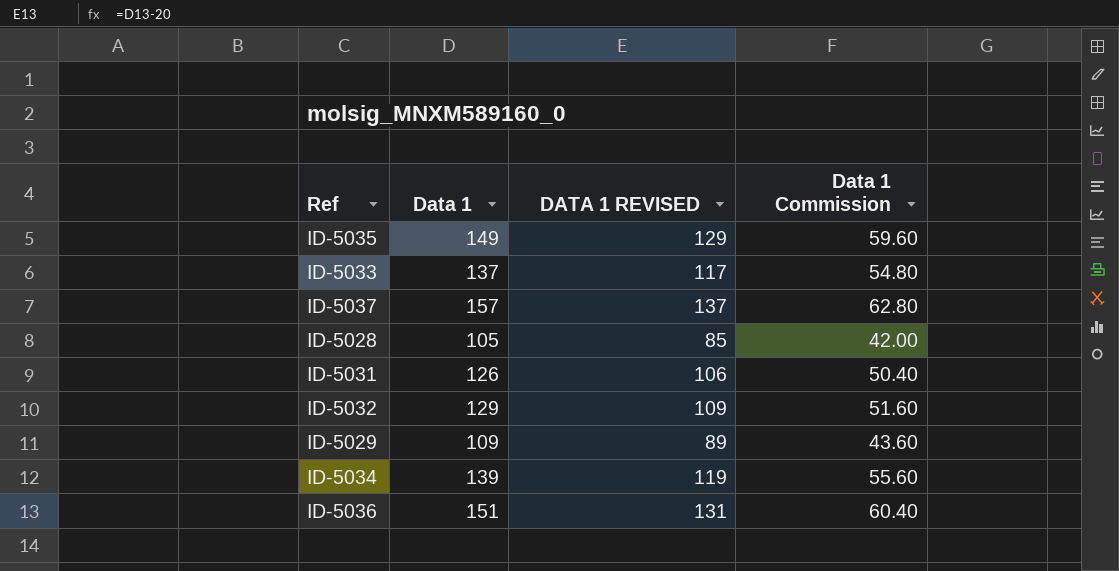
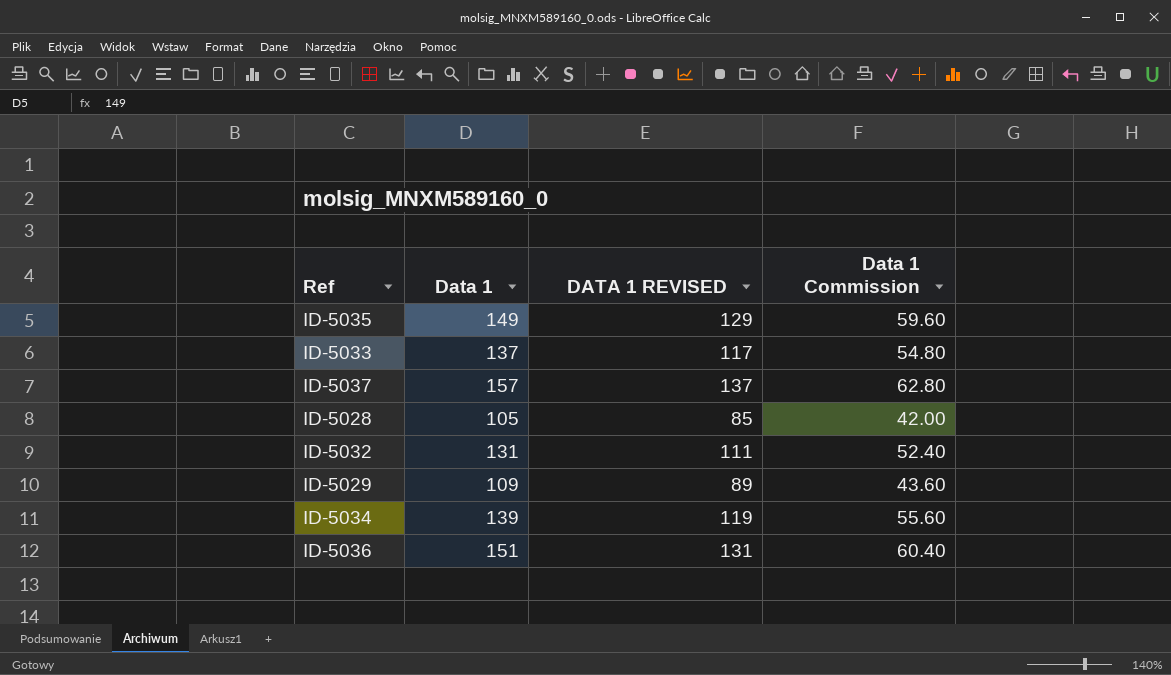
row ID-5031: 126 | 106 | 50.40 -> none
ID-5032 | Data 1: 129 -> 131
ID-5032 | DATA 1 REVISED: 109 -> 111
ID-5032 | Data 1 Commission: 51.60 -> 52.40

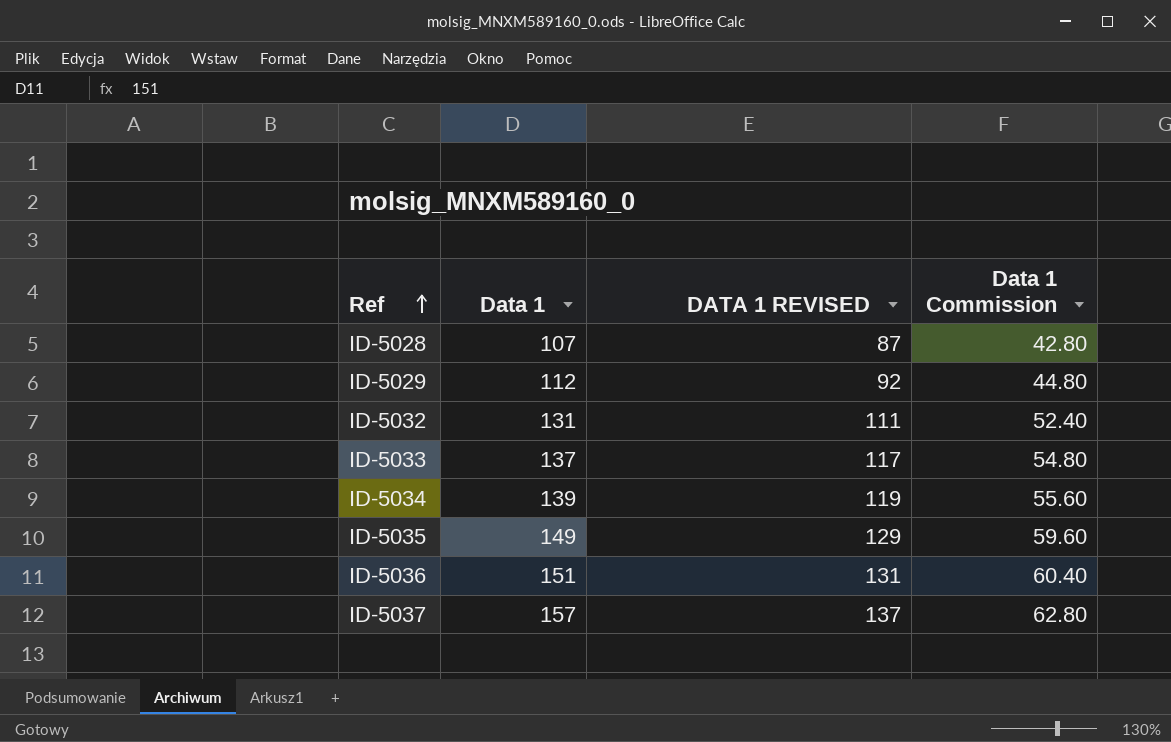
row order: none -> Ref ascending
ID-5028 | Data 1: 105 -> 107
ID-5028 | DATA 1 REVISED: 85 -> 87
ID-5028 | Data 1 Commission: 42.00 -> 42.80
ID-5029 | Data 1: 109 -> 112
ID-5029 | DATA 1 REVISED: 89 -> 92
ID-5029 | Data 1 Commission: 43.60 -> 44.80

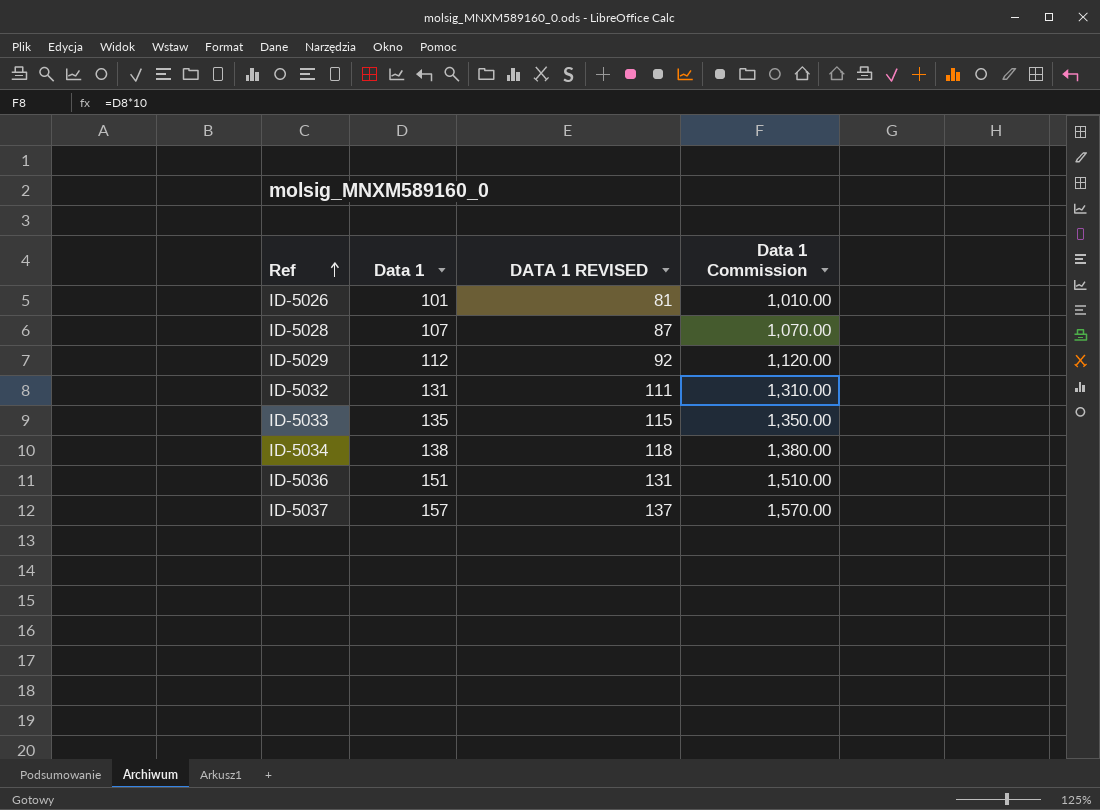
column Data 1 Commission | formula: [Data 1] * 0.4 -> [Data 1] * 10
row ID-5035: 149 | 129 | 59.60 -> none
row ID-5026: none -> 101 | 81 | 1,010.00
ID-5033 | Data 1: 137 -> 135
ID-5033 | DATA 1 REVISED: 117 -> 115
ID-5034 | Data 1: 139 -> 138
ID-5034 | DATA 1 REVISED: 119 -> 118

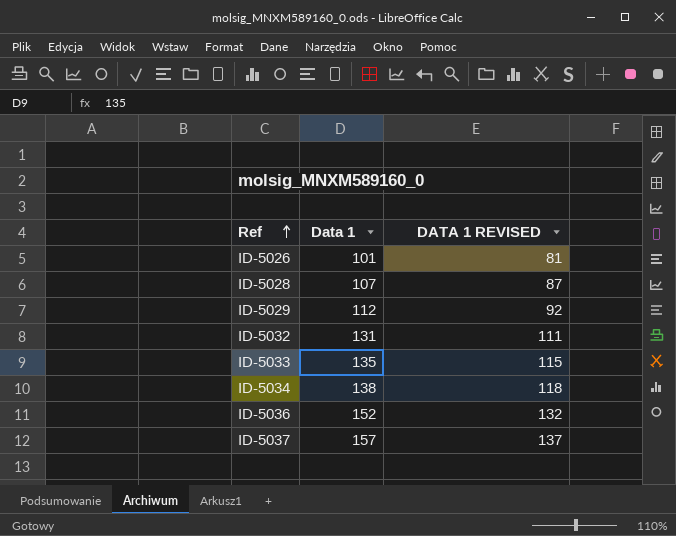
column Data 1 Commission | formula: [Data 1] * 10 -> none
ID-5036 | Data 1: 151 -> 152
ID-5036 | DATA 1 REVISED: 131 -> 132

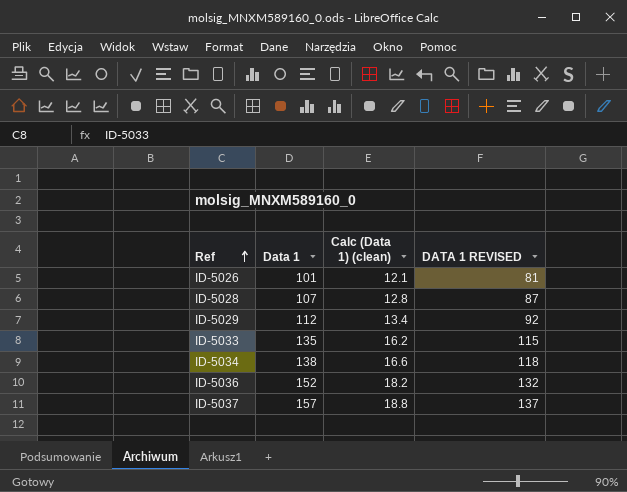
column Calc (Data 1) (clean) | formula: none -> [Data 1] * 0.12
row ID-5032: 131 | 111 -> none

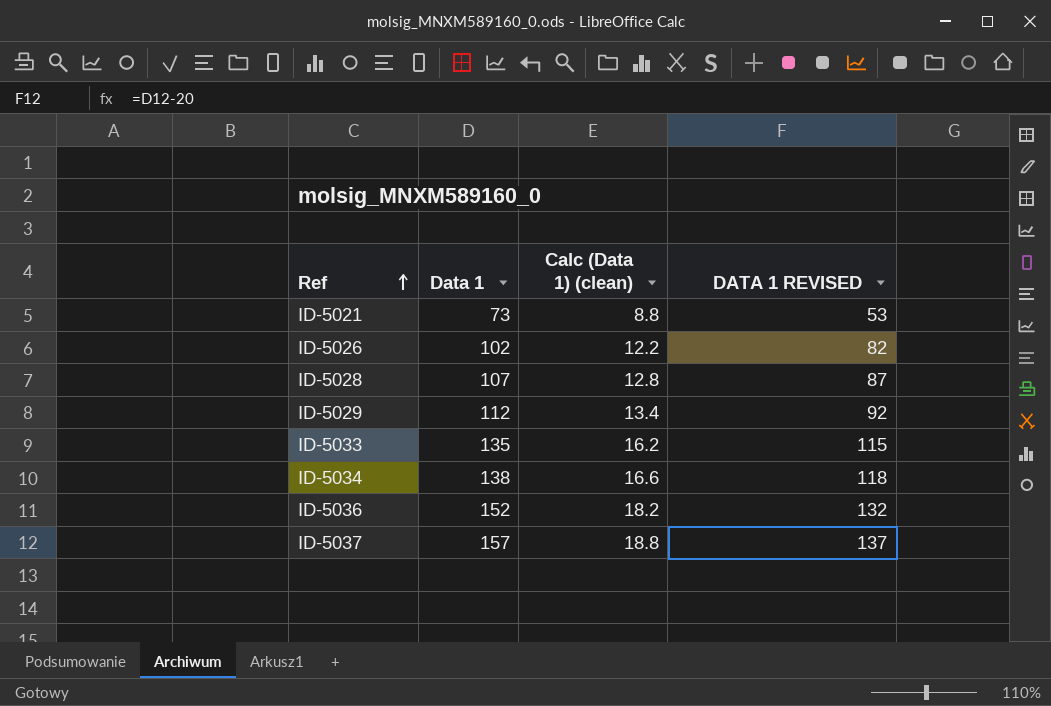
row ID-5021: none -> 73 | 8.8 | 53
ID-5026 | Data 1: 101 -> 102
ID-5026 | Calc (Data 1) (clean): 12.1 -> 12.2
ID-5026 | DATA 1 REVISED: 81 -> 82

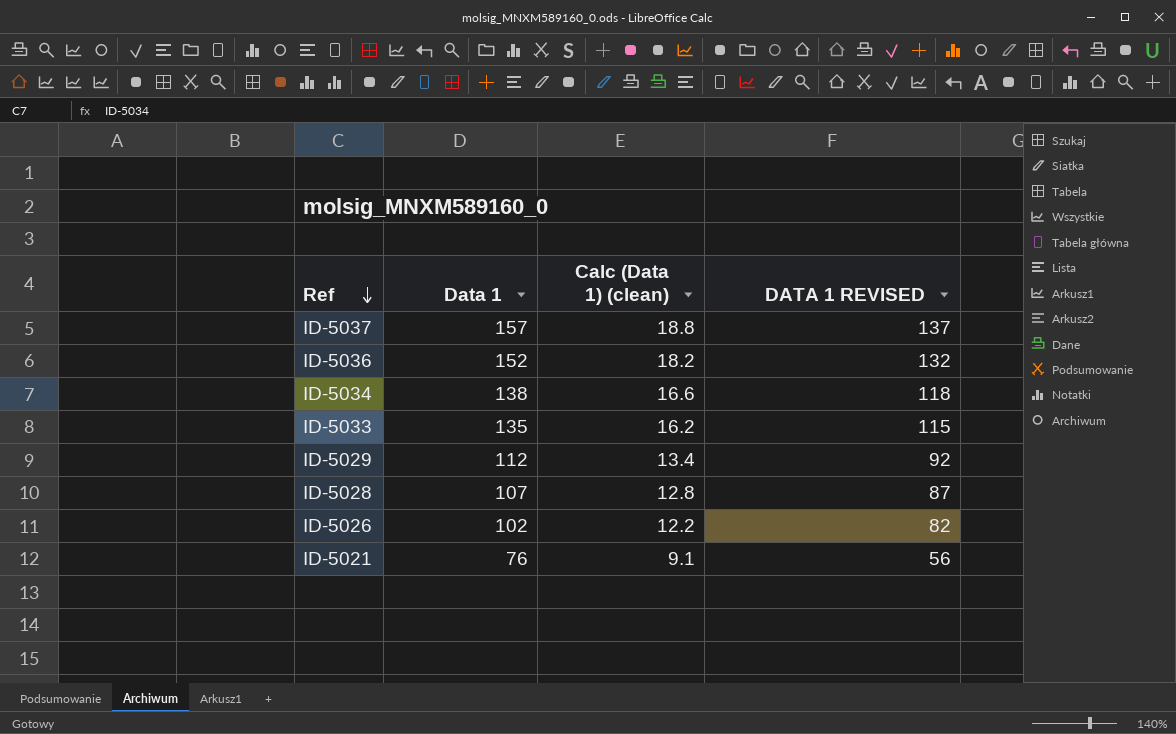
row order: Ref ascending -> Ref descending
ID-5021 | Data 1: 73 -> 76
ID-5021 | Calc (Data 1) (clean): 8.8 -> 9.1
ID-5021 | DATA 1 REVISED: 53 -> 56

